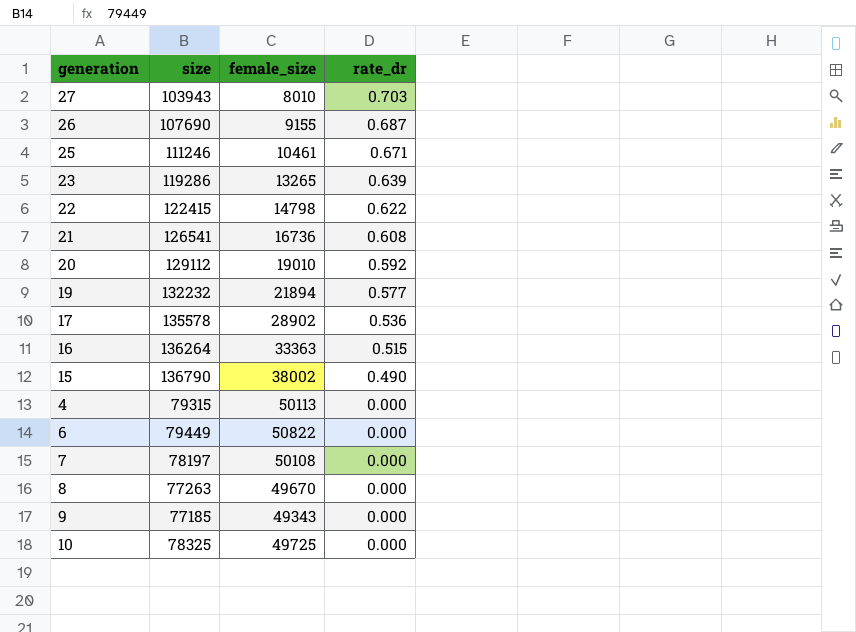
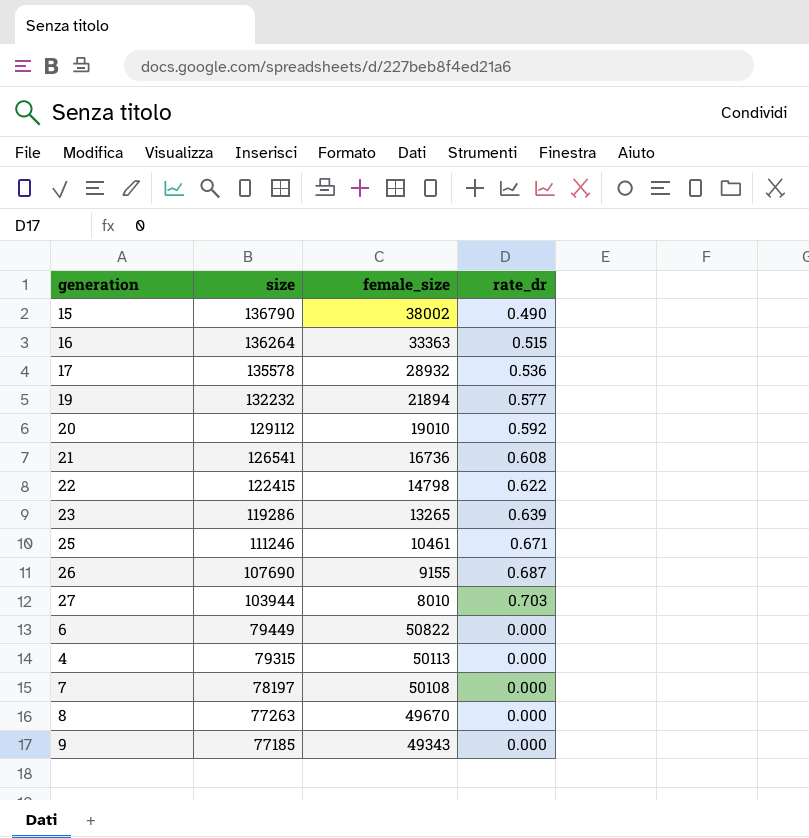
row order: rate_dr descending -> size descending
row 10: 78325 | 49725 | 0.000 -> none
17 | female_size: 28902 -> 28932
27 | size: 103943 -> 103944

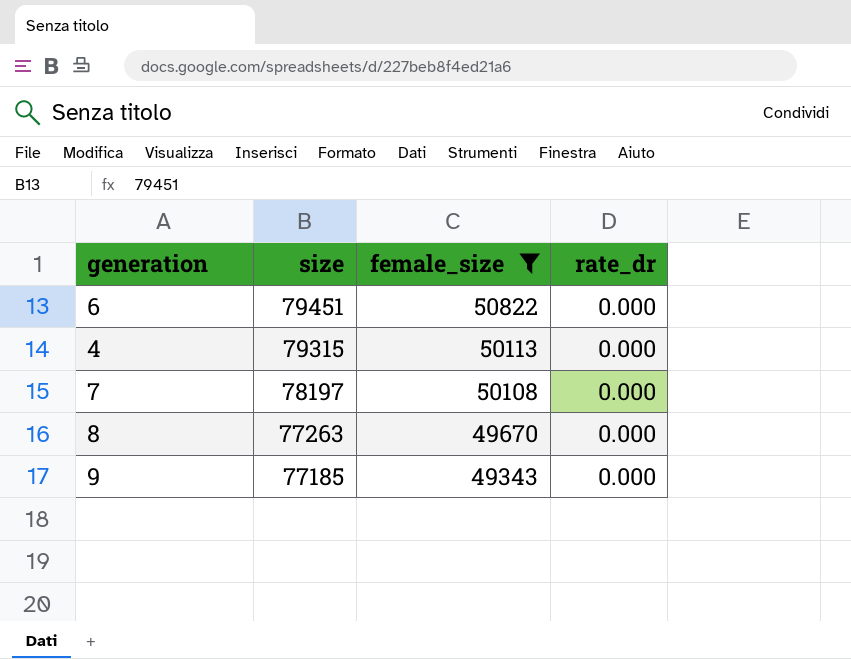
filter: none -> female_size >= 49343
6 | size: 79449 -> 79451

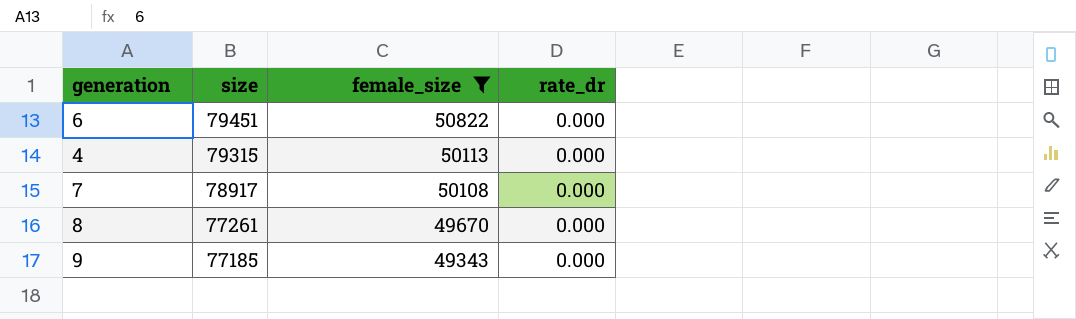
7 | size: 78197 -> 78917
8 | size: 77263 -> 77261

